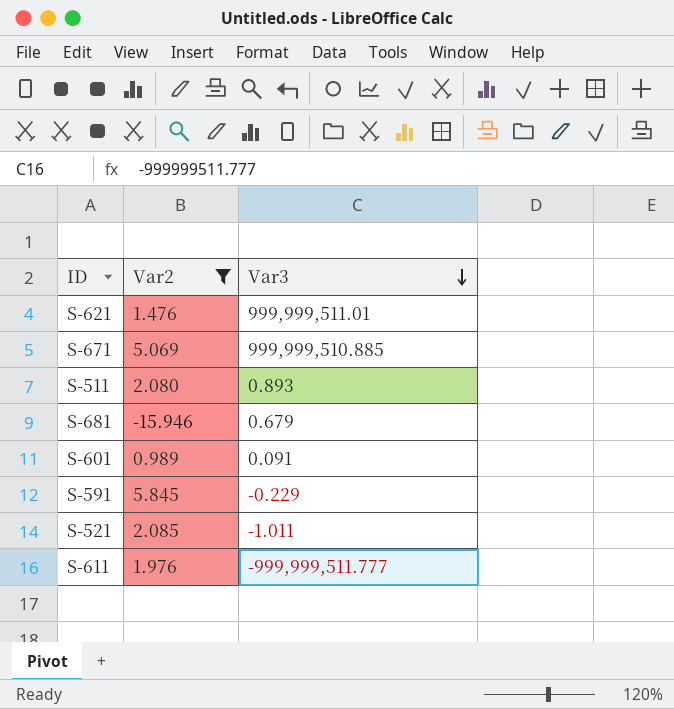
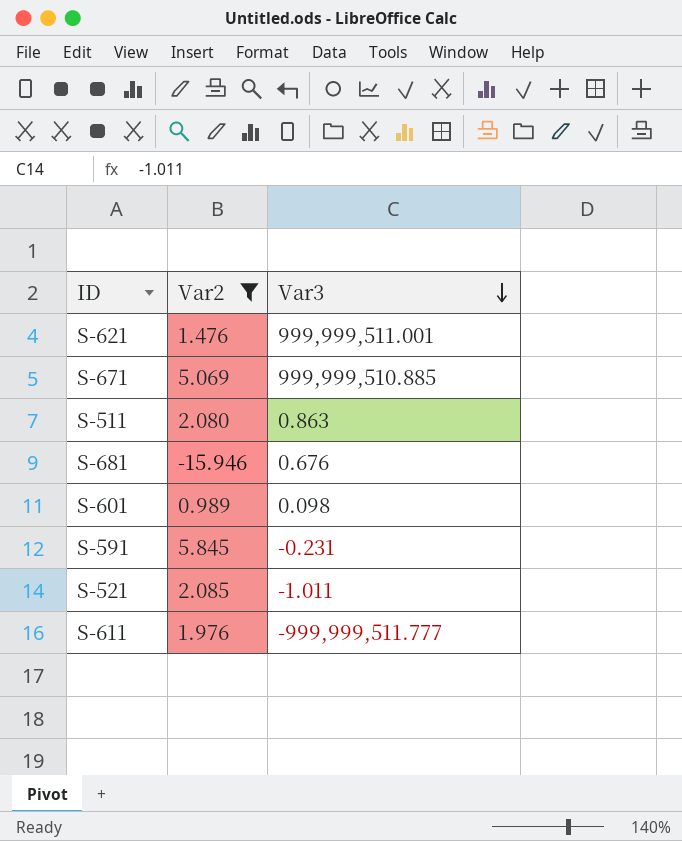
S-621 | Var3: 999,999,511.01 -> 999,999,511.001
S-511 | Var3: 0.893 -> 0.863
S-681 | Var3: 0.679 -> 0.676
S-601 | Var3: 0.091 -> 0.098
S-591 | Var3: -0.229 -> -0.231

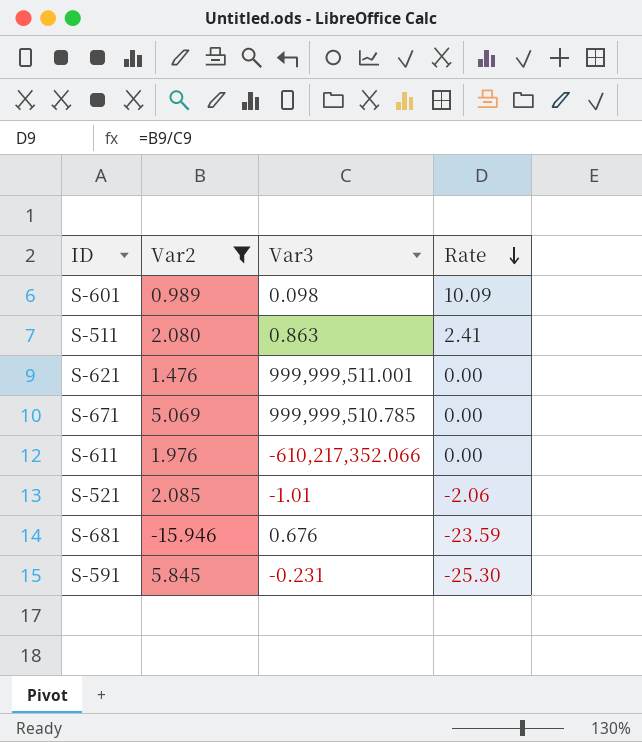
row order: Var3 descending -> Rate descending
column Rate | formula: none -> [Var2] / [Var3]
S-671 | Var3: 999,999,510.885 -> 999,999,510.785
S-611 | Var3: -999,999,511.777 -> -610,217,352.066
S-521 | Var3: -1.011 -> -1.01

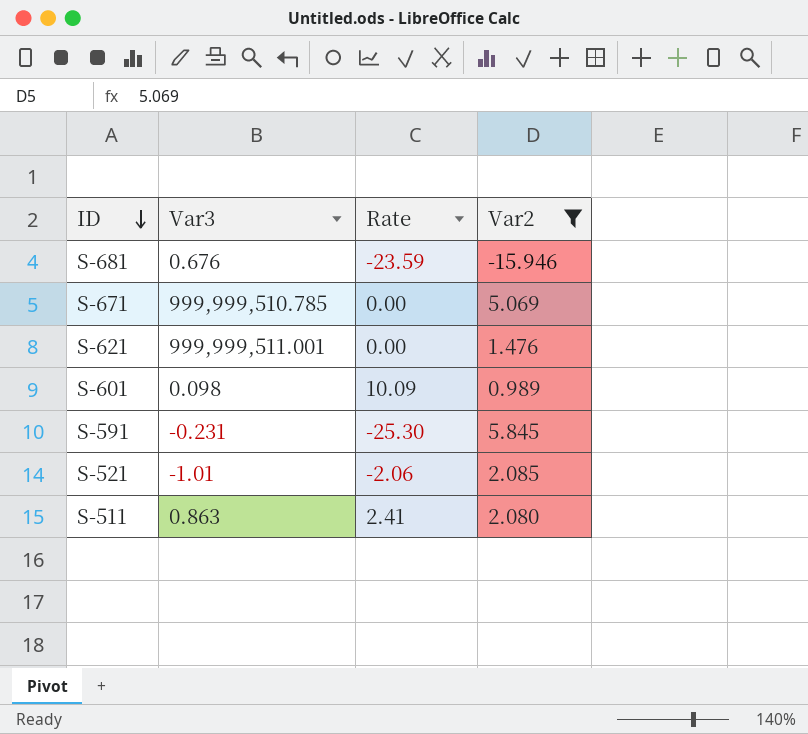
row order: Rate descending -> ID descending
column Var2 | position: 2 -> 4
row S-611: 1.976 | -610,217,352.066 | 0.00 -> none

